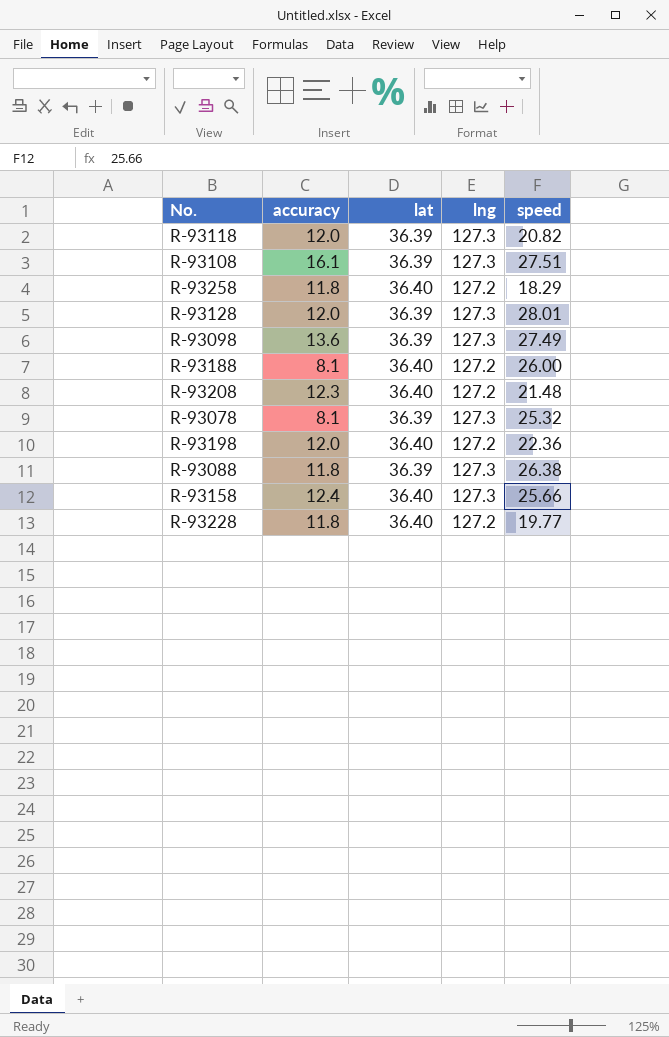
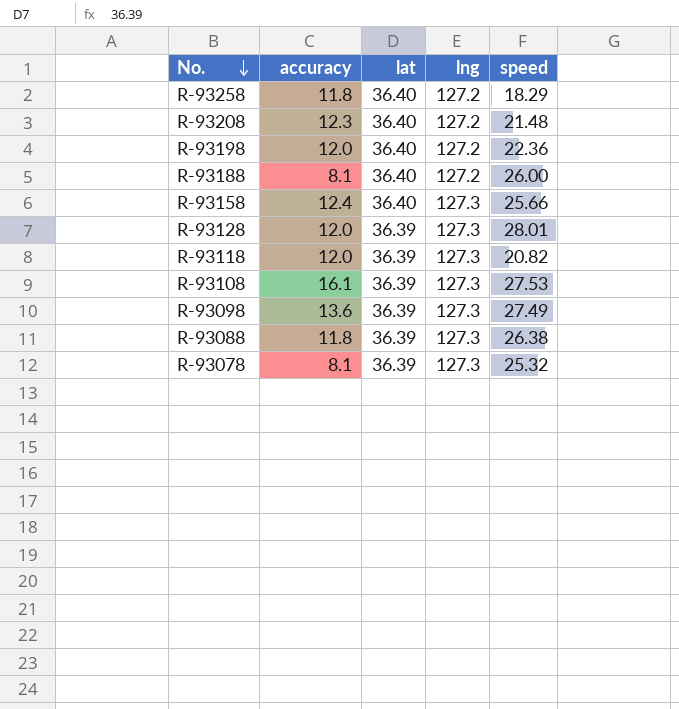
row order: none -> No. descending
row R-93228: 11.8 | 36.40 | 127.2 | 19.77 -> none
R-93108 | speed: 27.51 -> 27.53

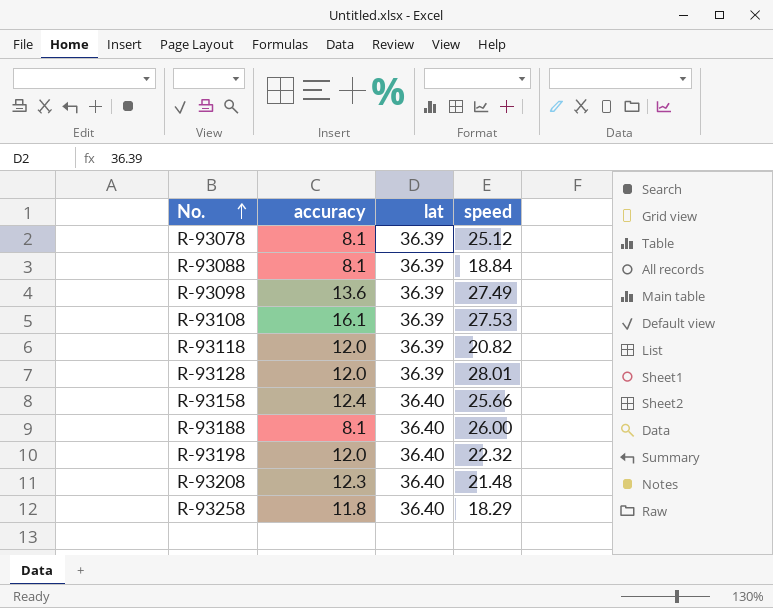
row order: No. descending -> No. ascending
column lng | position: 4 -> none
R-93078 | speed: 25.32 -> 25.12
R-93088 | accuracy: 11.8 -> 8.1
R-93088 | speed: 26.38 -> 18.84
R-93198 | speed: 22.36 -> 22.32

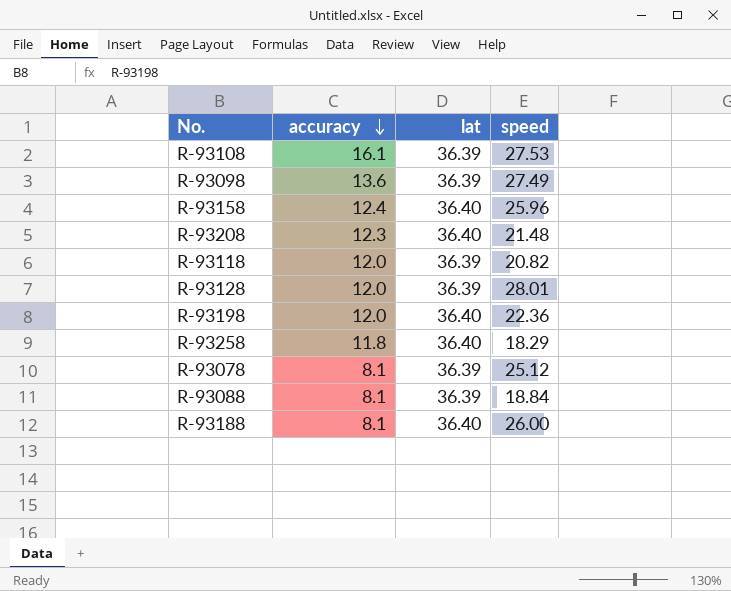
row order: No. ascending -> accuracy descending
R-93158 | speed: 25.66 -> 25.96
R-93198 | speed: 22.32 -> 22.36

